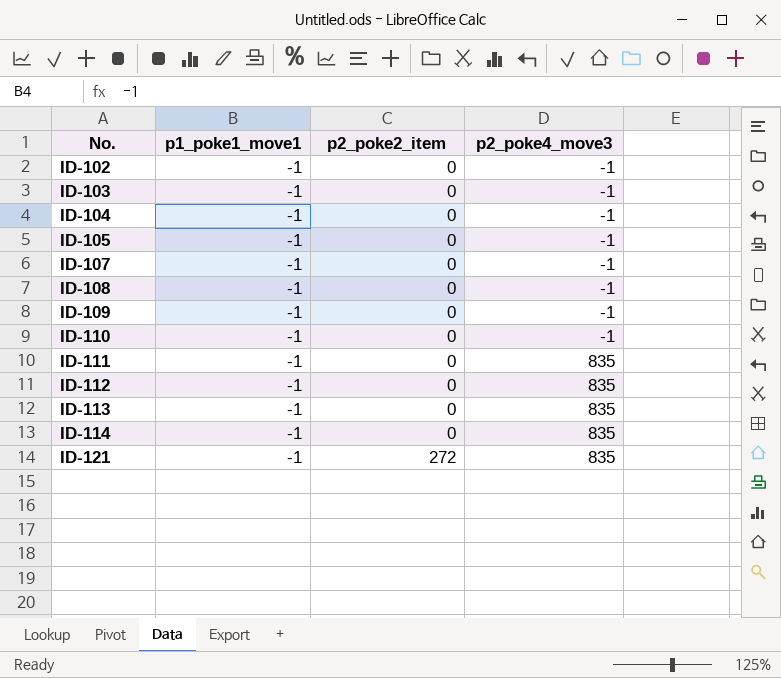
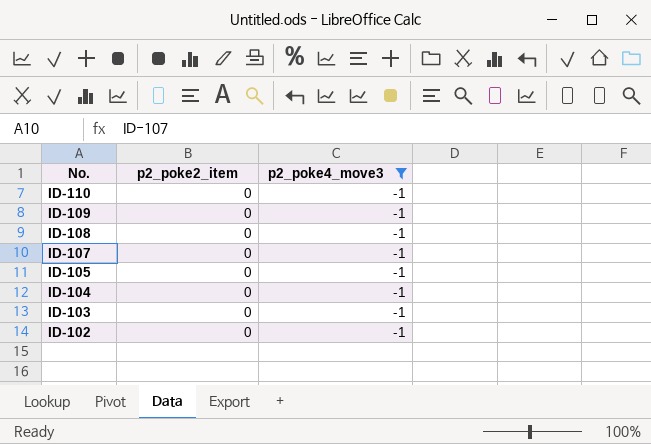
filter: none -> p2_poke4_move3 = -1
row order: No. ascending -> No. descending
column p1_poke1_move1 | position: 2 -> none

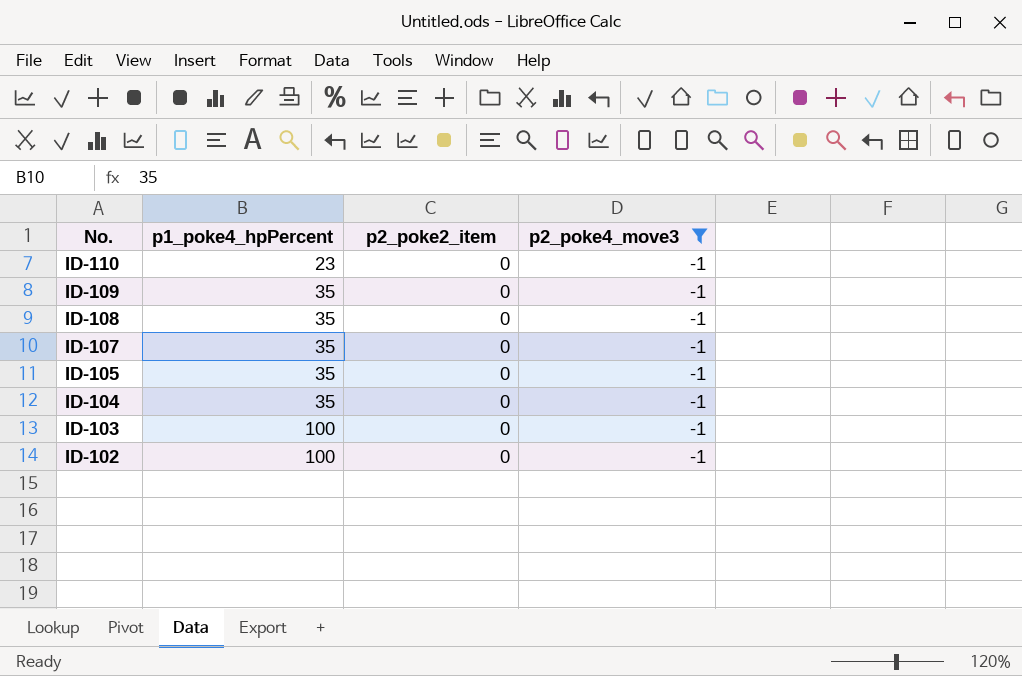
column p1_poke4_hpPercent | position: none -> 2

